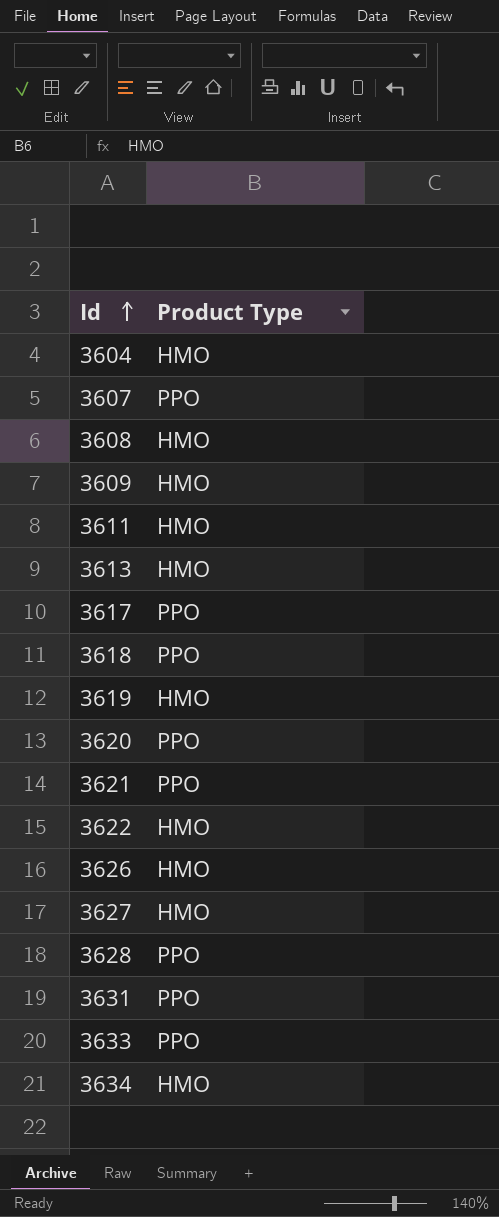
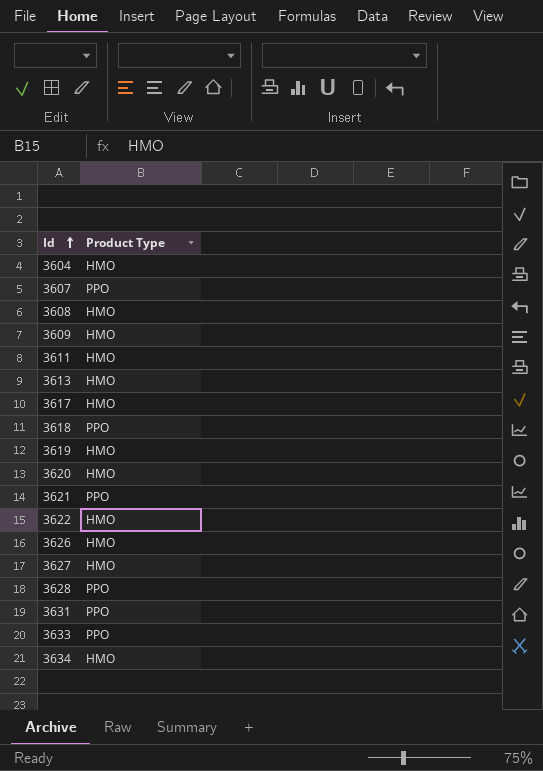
3617 | Product Type: PPO -> HMO
3620 | Product Type: PPO -> HMO

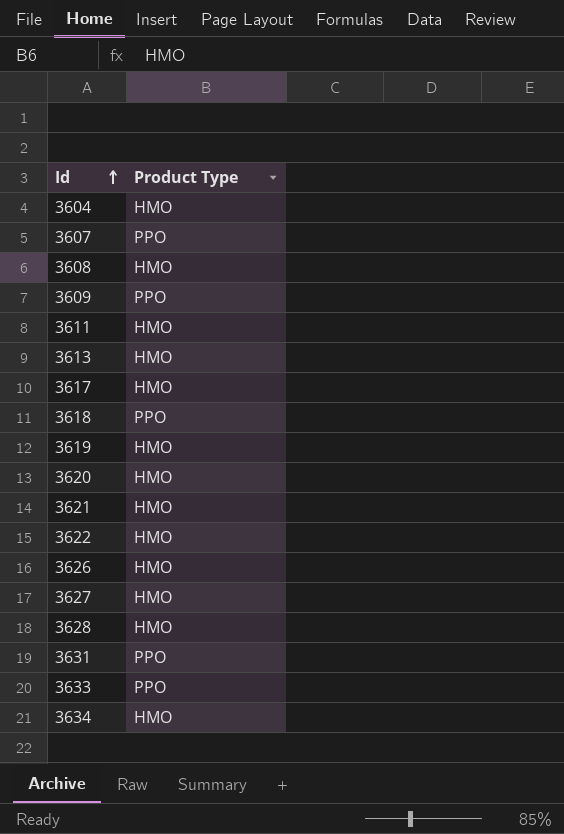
3609 | Product Type: HMO -> PPO
3621 | Product Type: PPO -> HMO
3628 | Product Type: PPO -> HMO

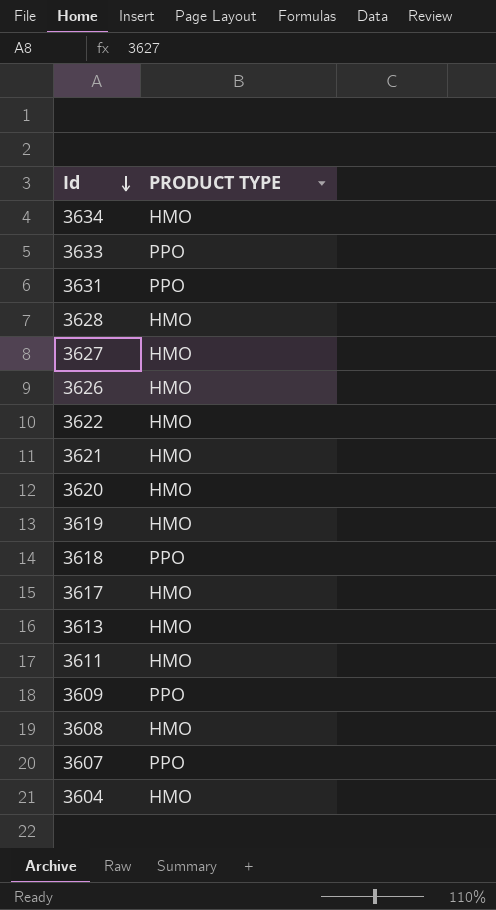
row order: Id ascending -> Id descending
column name: Product Type -> PRODUCT TYPE

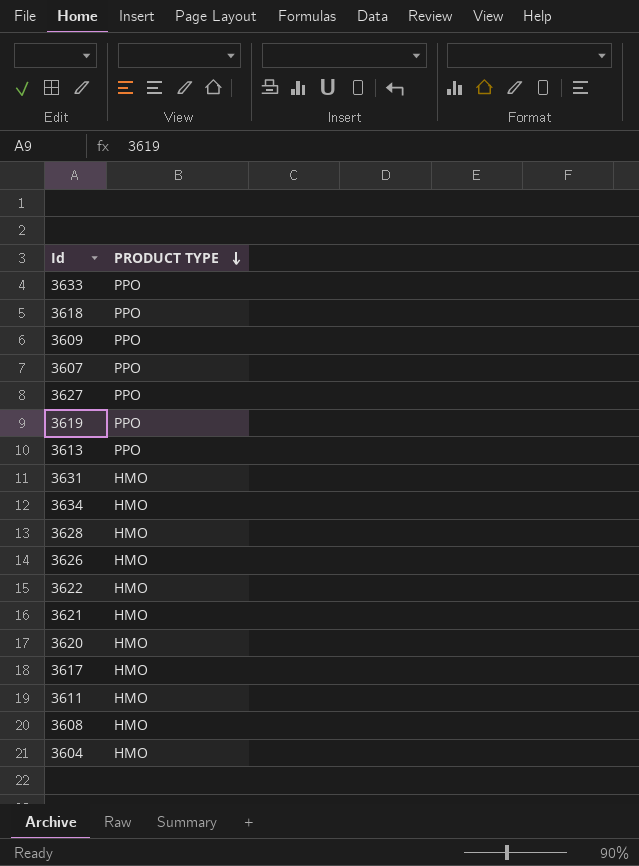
row order: Id descending -> PRODUCT TYPE descending
3627 | PRODUCT TYPE: HMO -> PPO
3619 | PRODUCT TYPE: HMO -> PPO
3613 | PRODUCT TYPE: HMO -> PPO
3631 | PRODUCT TYPE: PPO -> HMO

